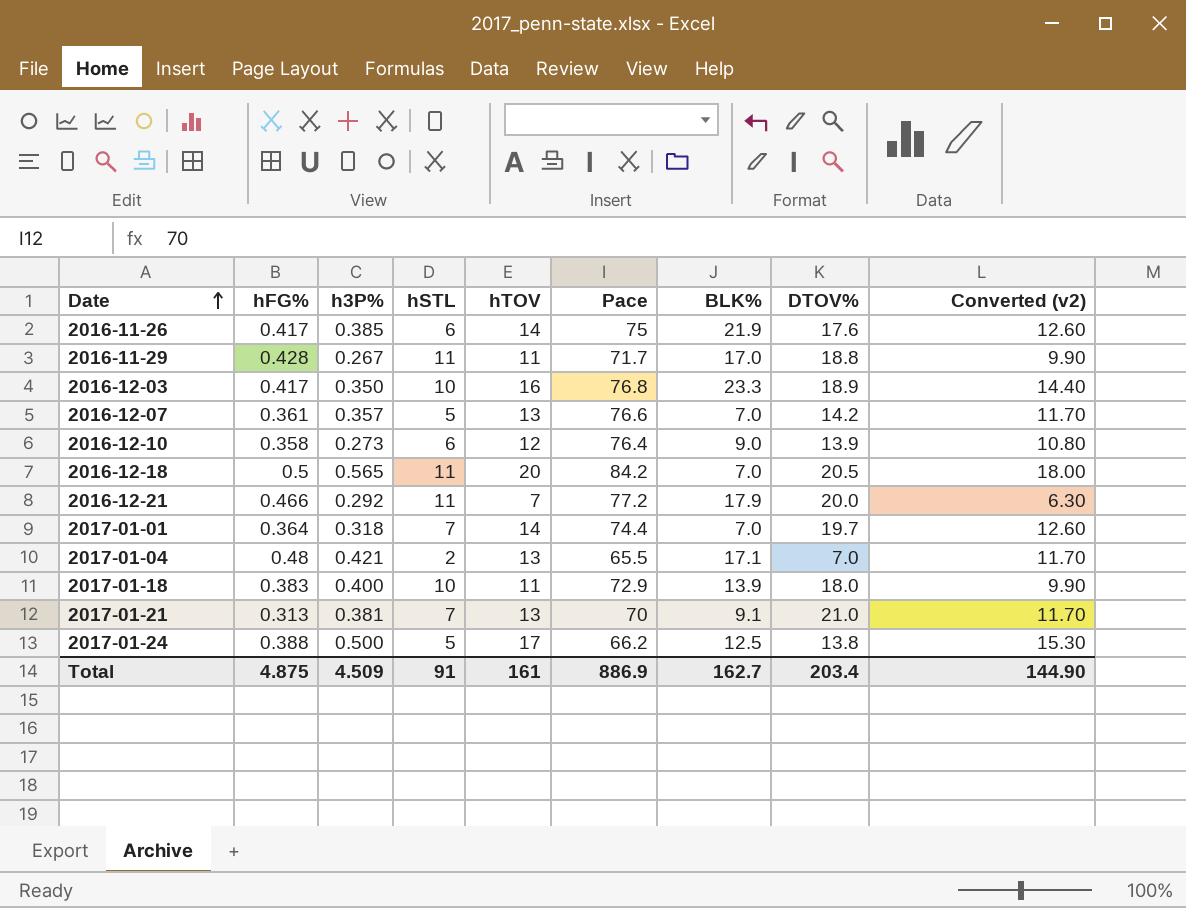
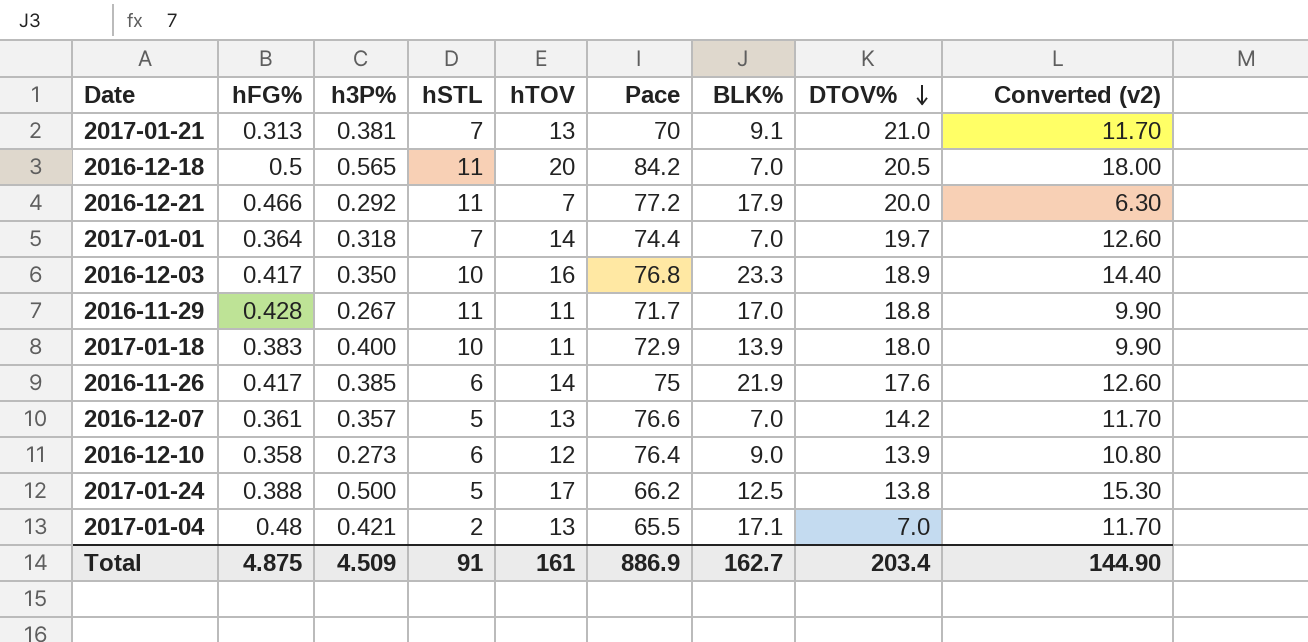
row order: Date ascending -> DTOV% descending

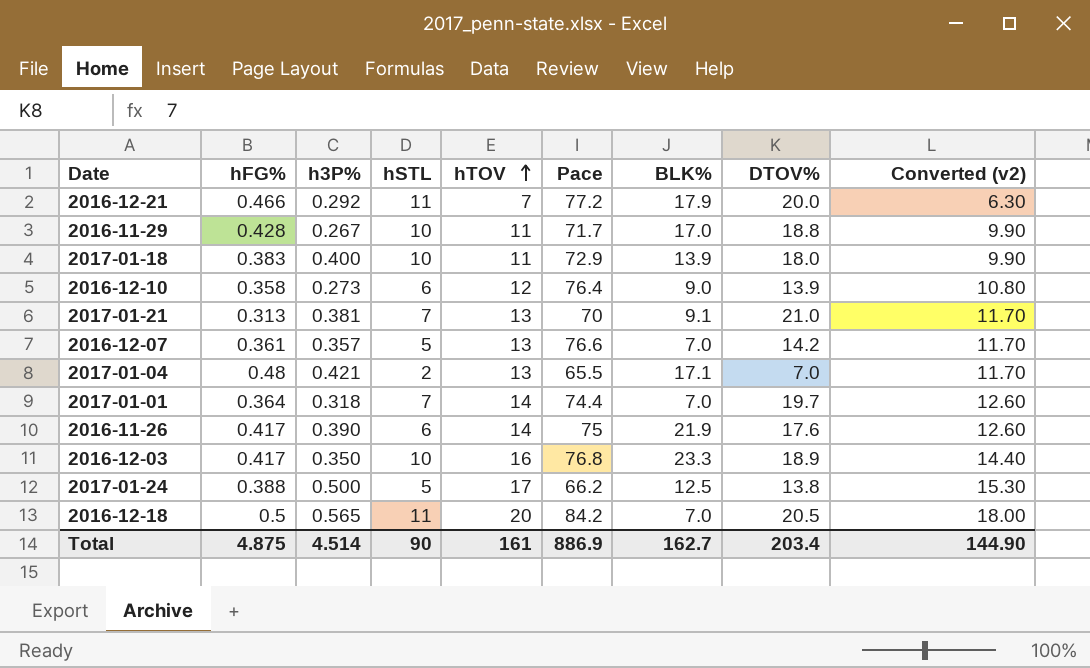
row order: DTOV% descending -> hTOV ascending
2016-11-29 | hSTL: 11 -> 10
2016-11-26 | h3P%: 0.385 -> 0.390
Total | h3P%: 4.509 -> 4.514
Total | hSTL: 91 -> 90

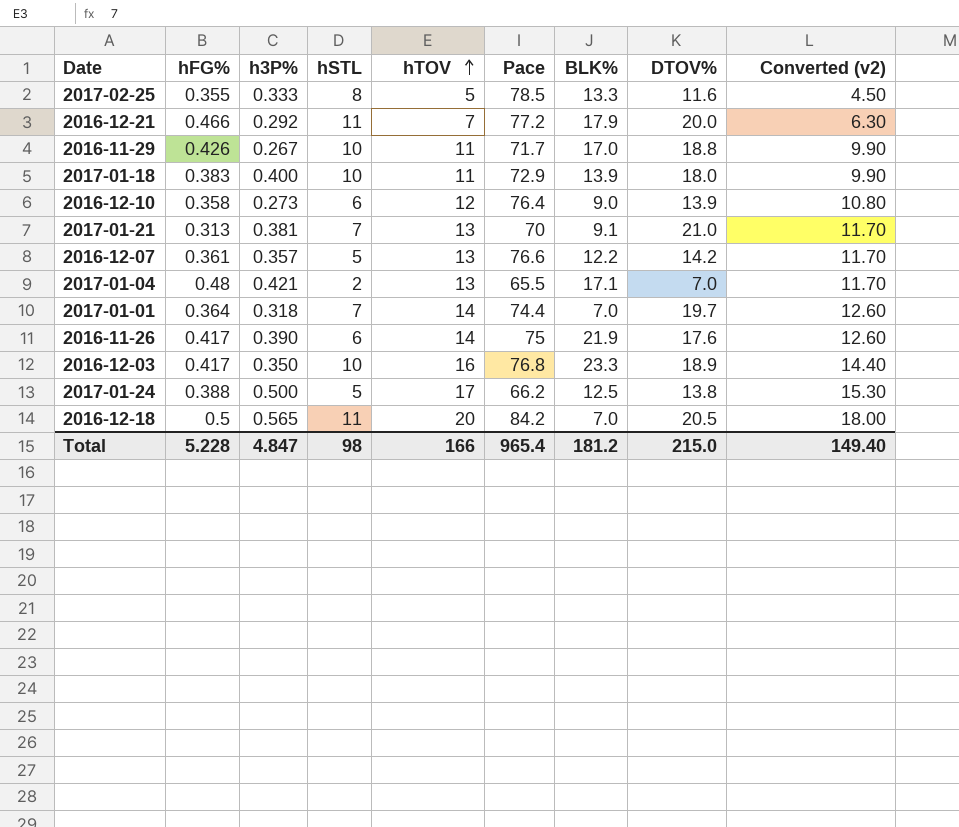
row 2017-02-25: none -> 0.355 | 0.333 | 8 | 5 | 78.5 | 13.3 | 11.6 | 4.50
2016-11-29 | hFG%: 0.428 -> 0.426
2016-12-07 | BLK%: 7.0 -> 12.2
Total | hFG%: 4.875 -> 5.228
Total | h3P%: 4.514 -> 4.847
Total | hSTL: 90 -> 98
Total | hTOV: 161 -> 166
Total | Pace: 886.9 -> 965.4
Total | BLK%: 162.7 -> 181.2
Total | DTOV%: 203.4 -> 215.0
Total | Converted (v2): 144.90 -> 149.40

